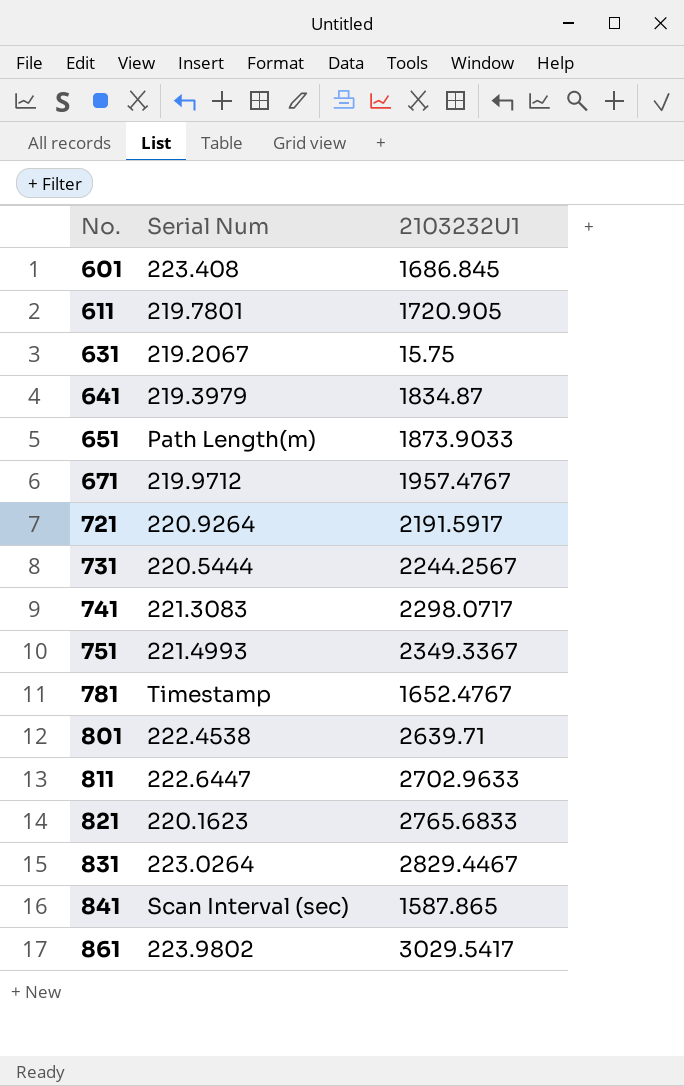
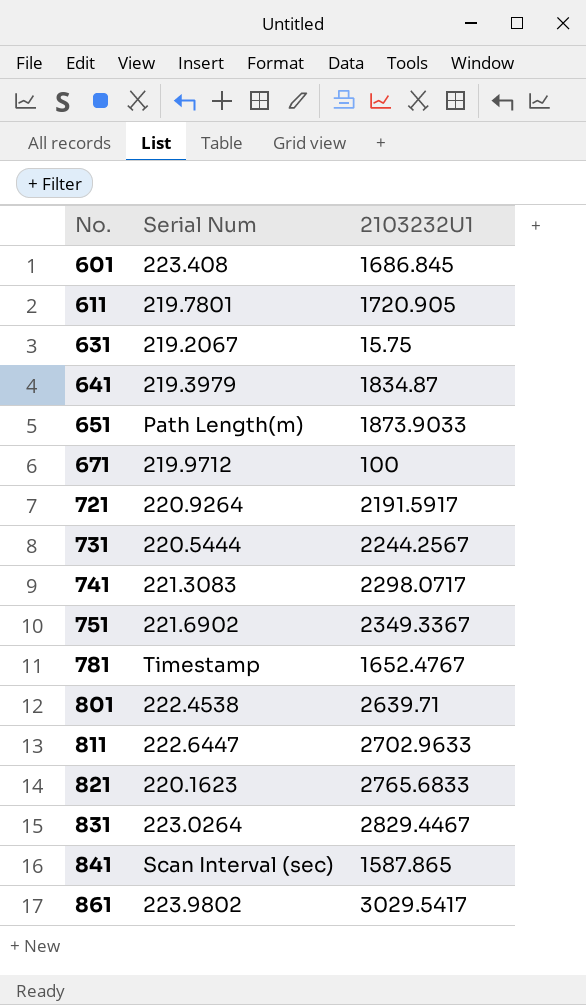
671 | 2103232U1: 1957.4767 -> 100
751 | Serial Num: 221.4993 -> 221.6902

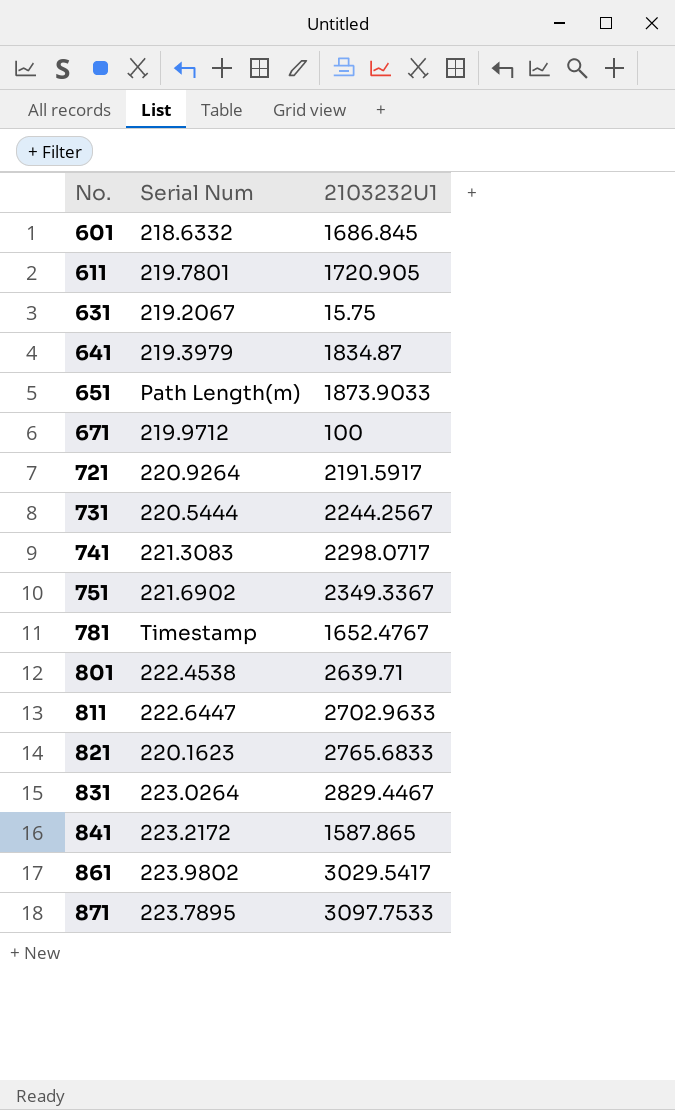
601 | Serial Num: 223.408 -> 218.6332
841 | Serial Num: Scan Interval (sec) -> 223.2172
row 871: none -> 223.7895 | 3097.7533

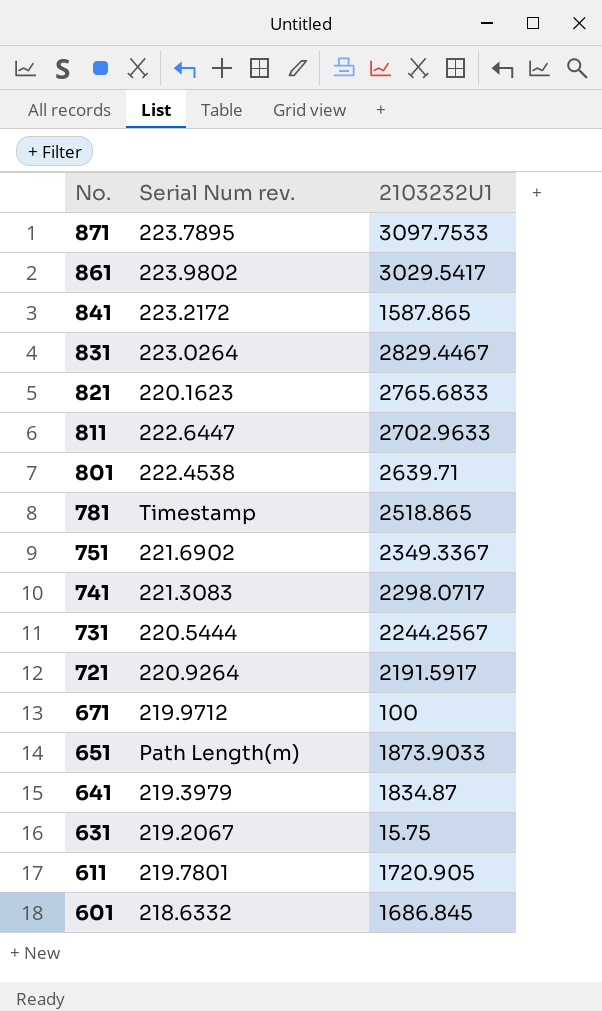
row order: No. ascending -> No. descending
column name: Serial Num -> Serial Num rev.
781 | 2103232U1: 1652.4767 -> 2518.865

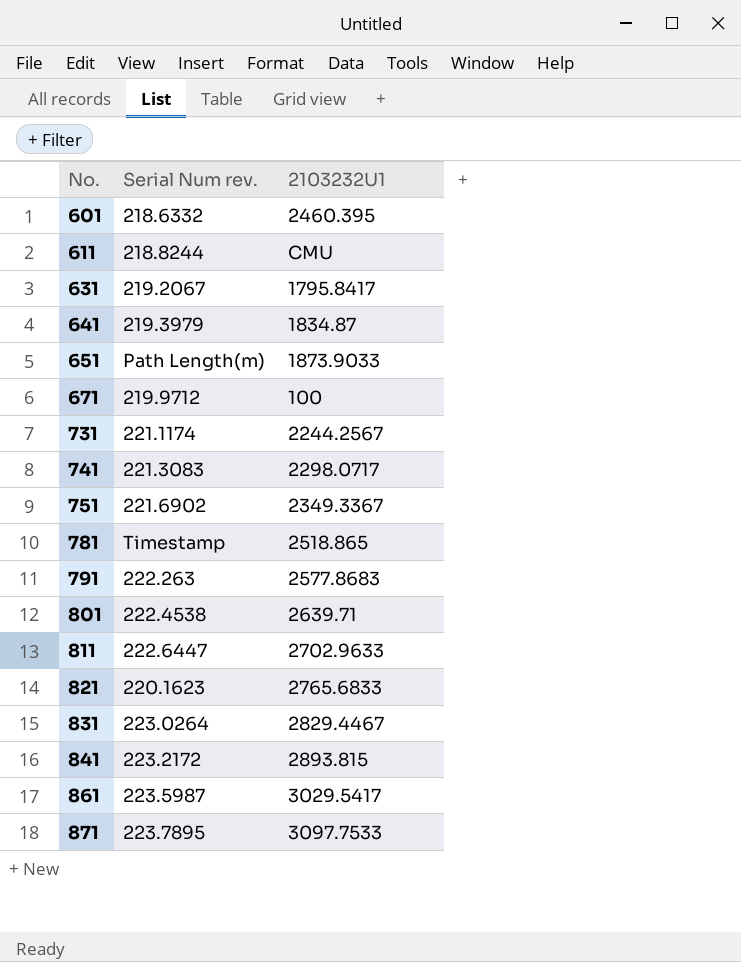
row order: No. descending -> No. ascending
row 721: 220.9264 | 2191.5917 -> none
601 | 2103232U1: 1686.845 -> 2460.395
611 | Serial Num rev.: 219.7801 -> 218.8244
611 | 2103232U1: 1720.905 -> CMU
631 | 2103232U1: 15.75 -> 1795.8417
731 | Serial Num rev.: 220.5444 -> 221.1174
row 791: none -> 222.263 | 2577.8683
841 | 2103232U1: 1587.865 -> 2893.815
861 | Serial Num rev.: 223.9802 -> 223.5987

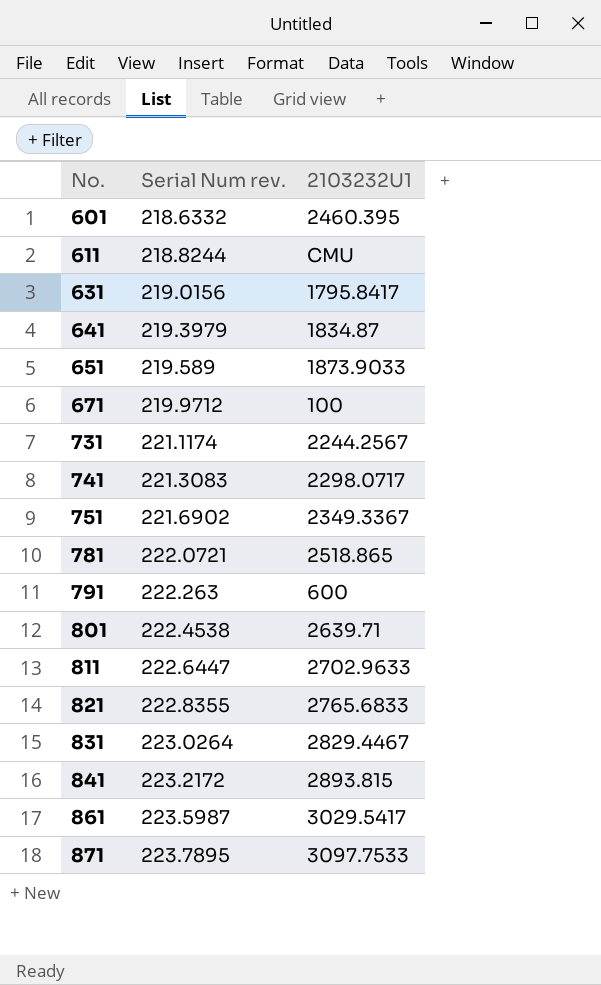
631 | Serial Num rev.: 219.2067 -> 219.0156
651 | Serial Num rev.: Path Length(m) -> 219.589
781 | Serial Num rev.: Timestamp -> 222.0721
791 | 2103232U1: 2577.8683 -> 600
821 | Serial Num rev.: 220.1623 -> 222.8355

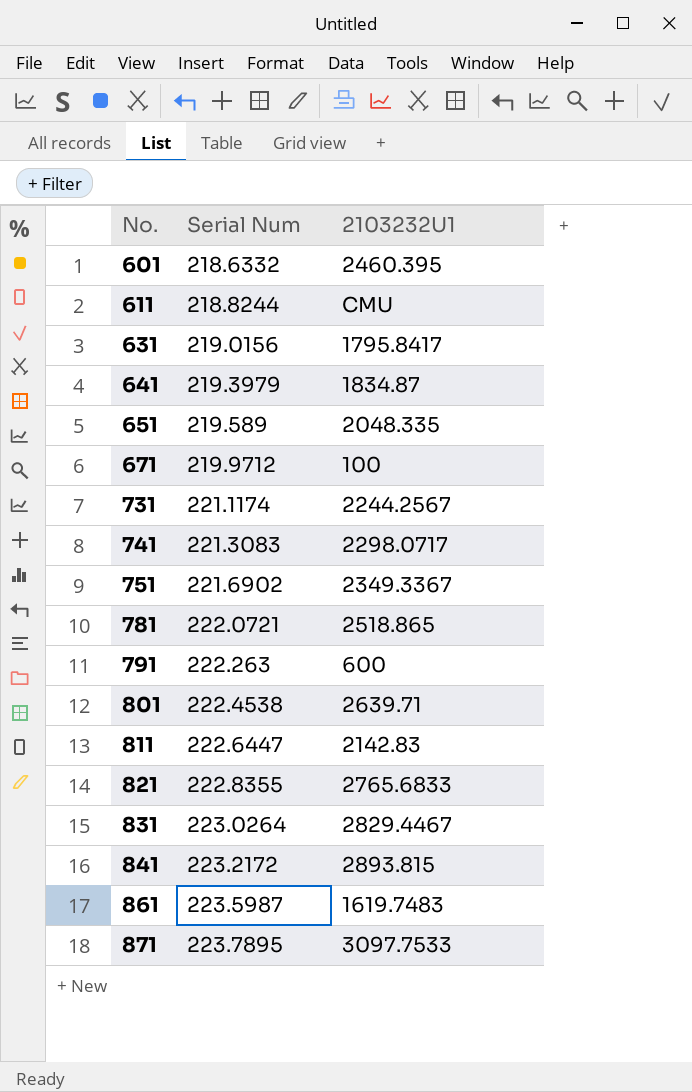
column name: Serial Num rev. -> Serial Num
651 | 2103232U1: 1873.9033 -> 2048.335
811 | 2103232U1: 2702.9633 -> 2142.83
861 | 2103232U1: 3029.5417 -> 1619.7483

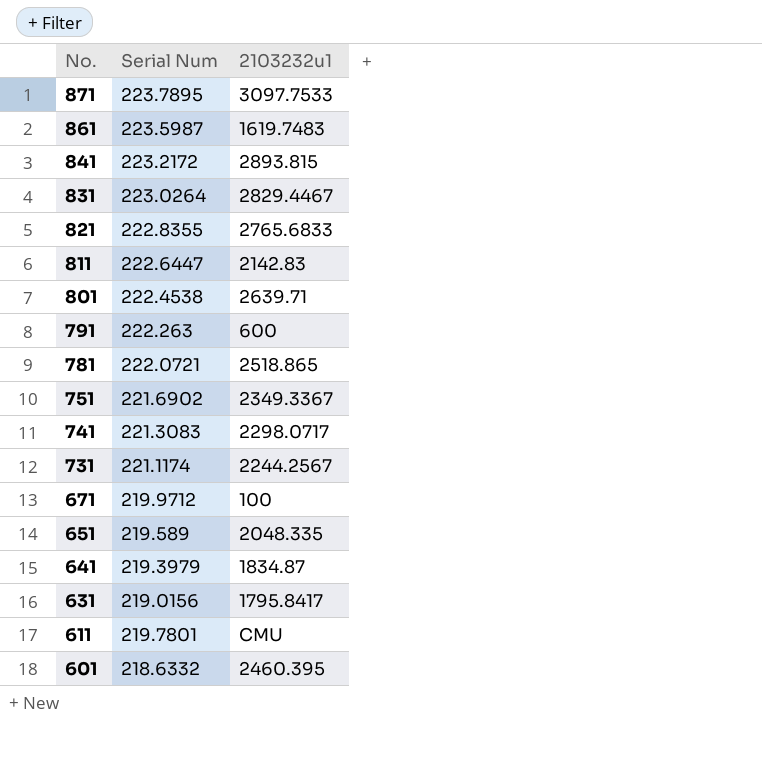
row order: No. ascending -> No. descending
column name: 2103232U1 -> 2103232u1
611 | Serial Num: 218.8244 -> 219.7801

